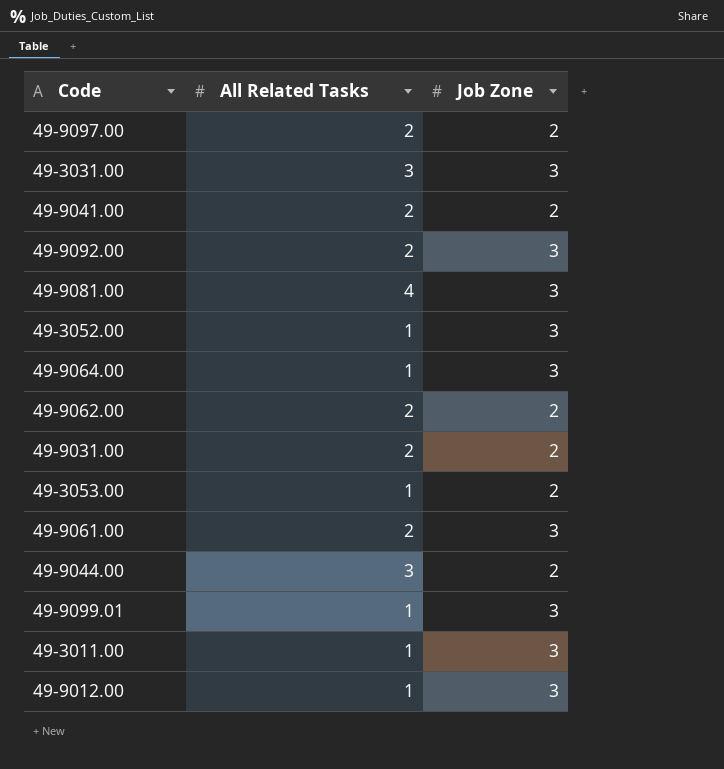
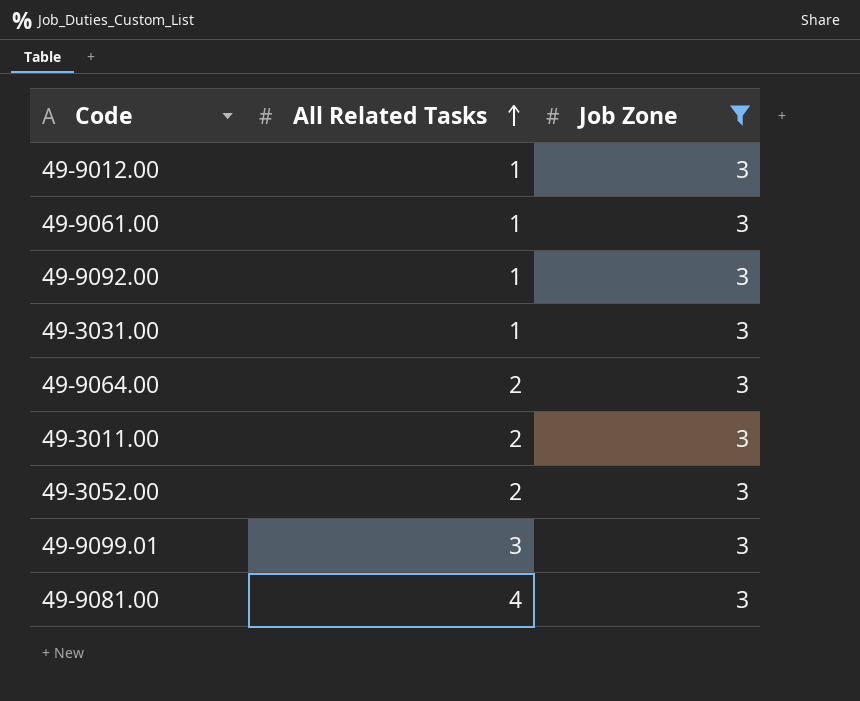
filter: none -> Job Zone = 3
row order: none -> All Related Tasks ascending
49-9061.00 | All Related Tasks: 2 -> 1
49-9092.00 | All Related Tasks: 2 -> 1
49-3031.00 | All Related Tasks: 3 -> 1
49-9064.00 | All Related Tasks: 1 -> 2
49-3011.00 | All Related Tasks: 1 -> 2
49-3052.00 | All Related Tasks: 1 -> 2
49-9099.01 | All Related Tasks: 1 -> 3

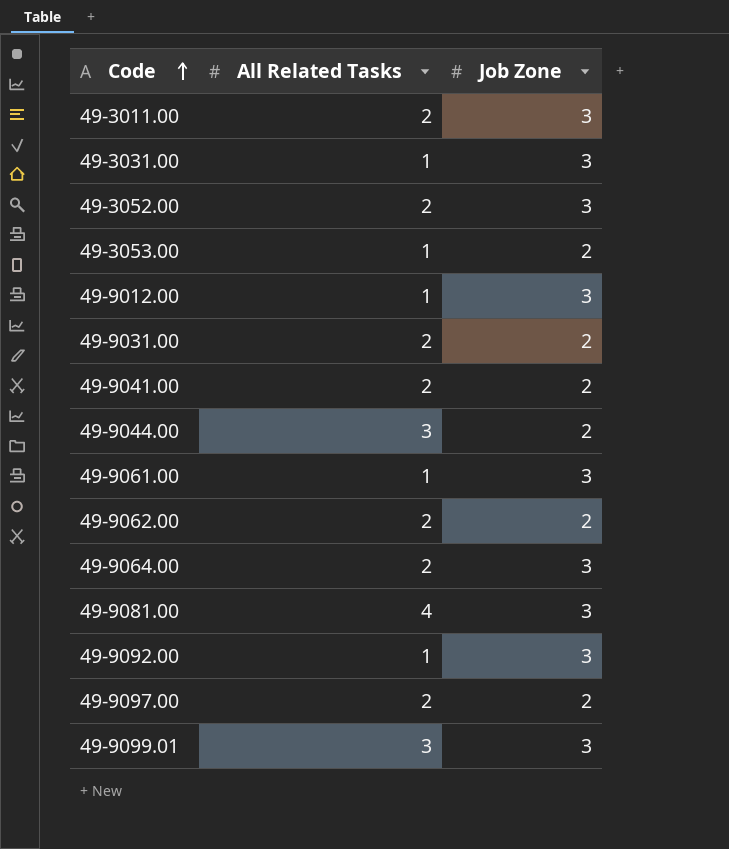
filter: Job Zone = 3 -> none
row order: All Related Tasks ascending -> Code ascending

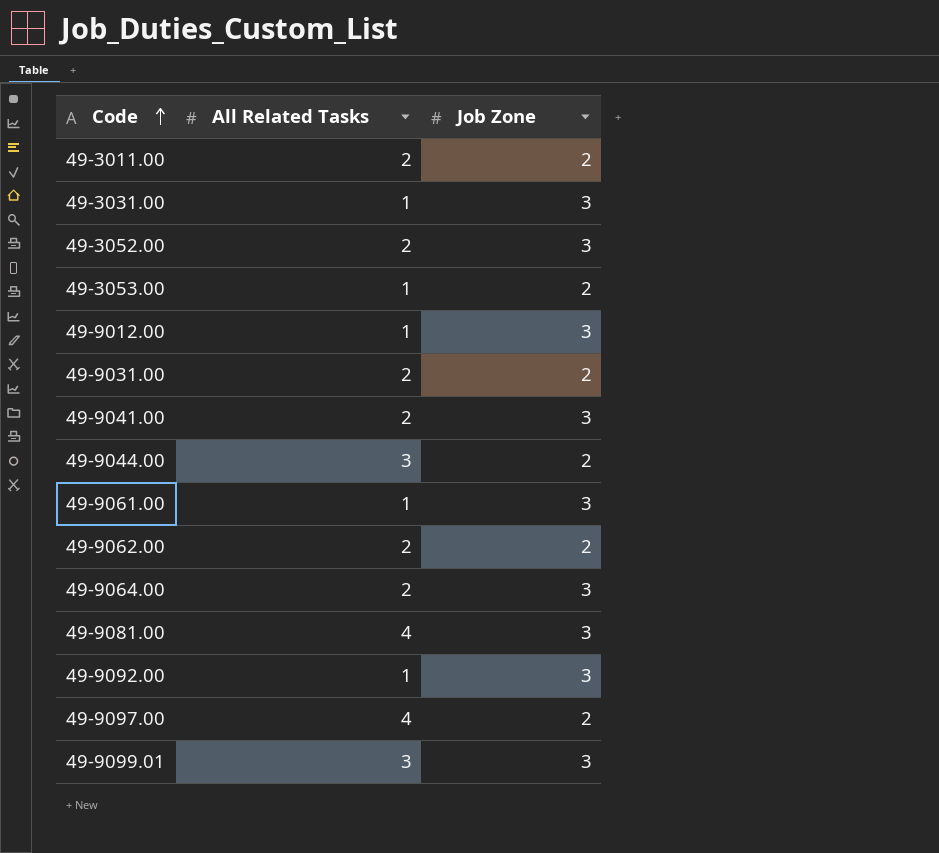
49-3011.00 | Job Zone: 3 -> 2
49-9041.00 | Job Zone: 2 -> 3
49-9097.00 | All Related Tasks: 2 -> 4

